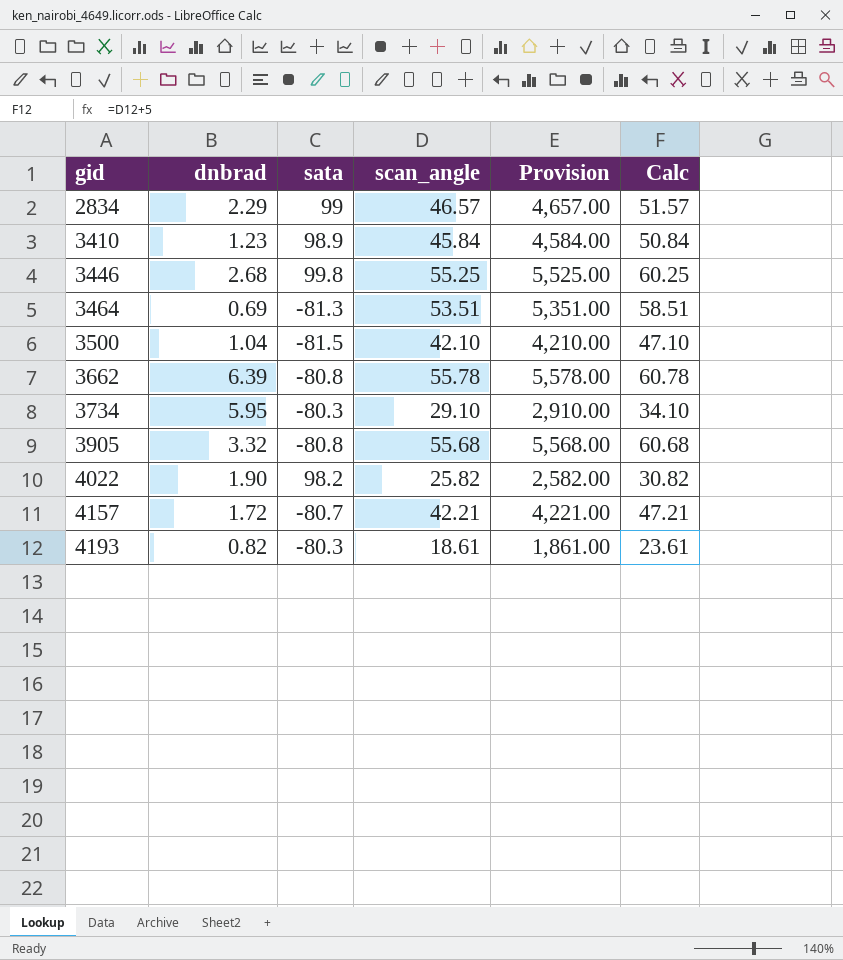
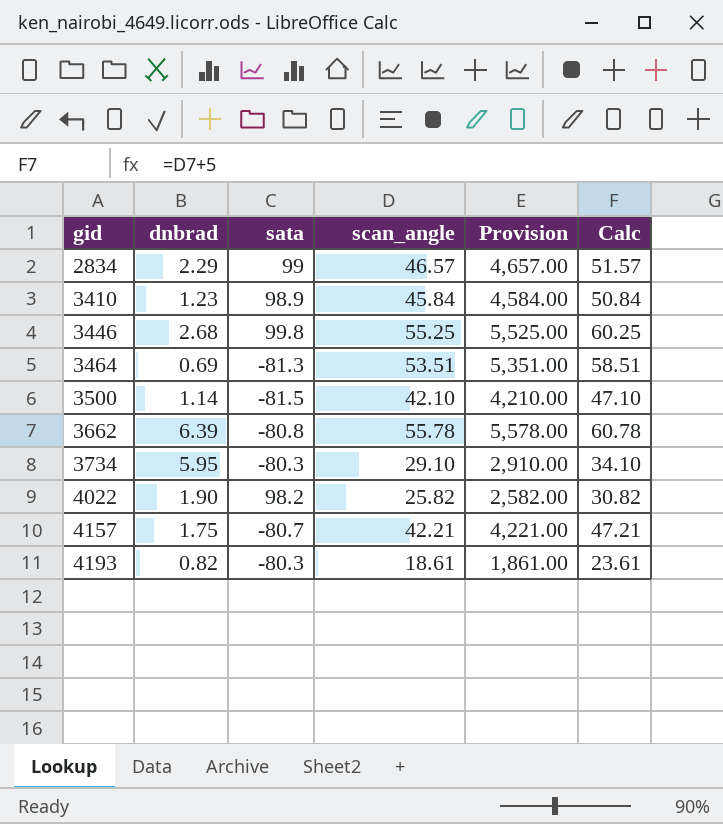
row 3905: 3.32 | -80.8 | 55.68 | 5,568.00 | 60.68 -> none
3500 | dnbrad: 1.04 -> 1.14
4157 | dnbrad: 1.72 -> 1.75

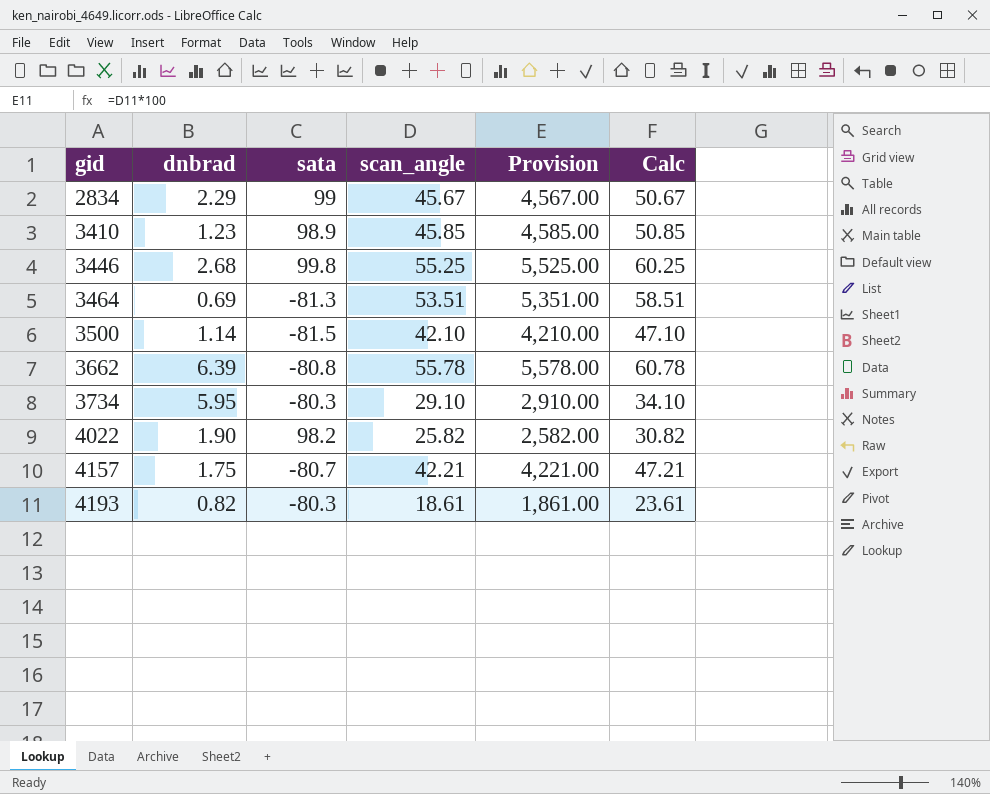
2834 | scan_angle: 46.57 -> 45.67
2834 | Provision: 4,657.00 -> 4,567.00
2834 | Calc: 51.57 -> 50.67
3410 | scan_angle: 45.84 -> 45.85
3410 | Provision: 4,584.00 -> 4,585.00
3410 | Calc: 50.84 -> 50.85

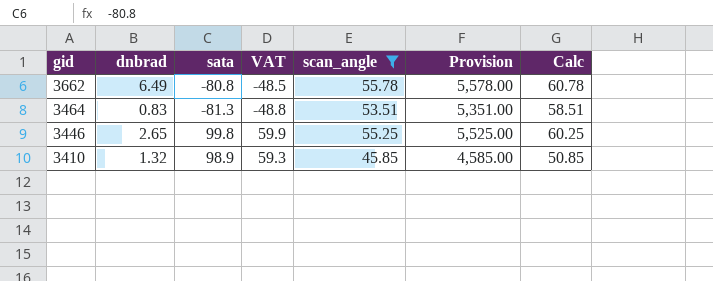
filter: none -> scan_angle >= 45.85
row order: gid ascending -> gid descending
column VAT | formula: none -> [sata] * 0.6
3662 | dnbrad: 6.39 -> 6.49
3464 | dnbrad: 0.69 -> 0.83
3446 | dnbrad: 2.68 -> 2.65
3410 | dnbrad: 1.23 -> 1.32

